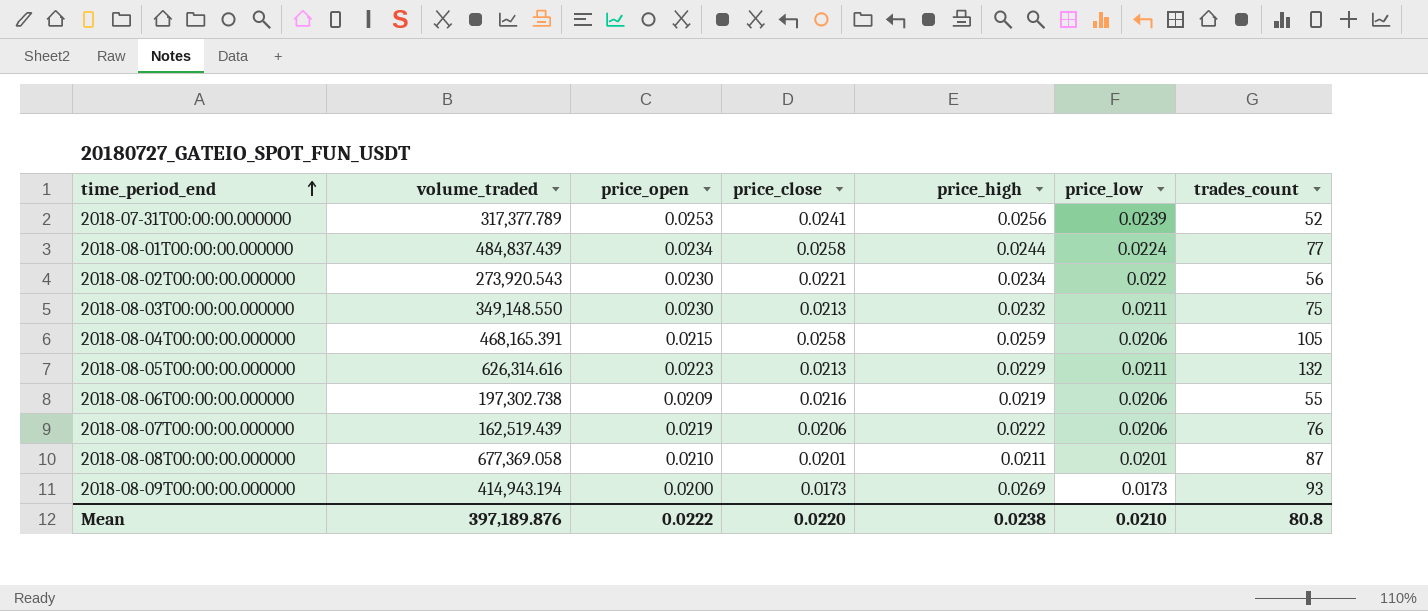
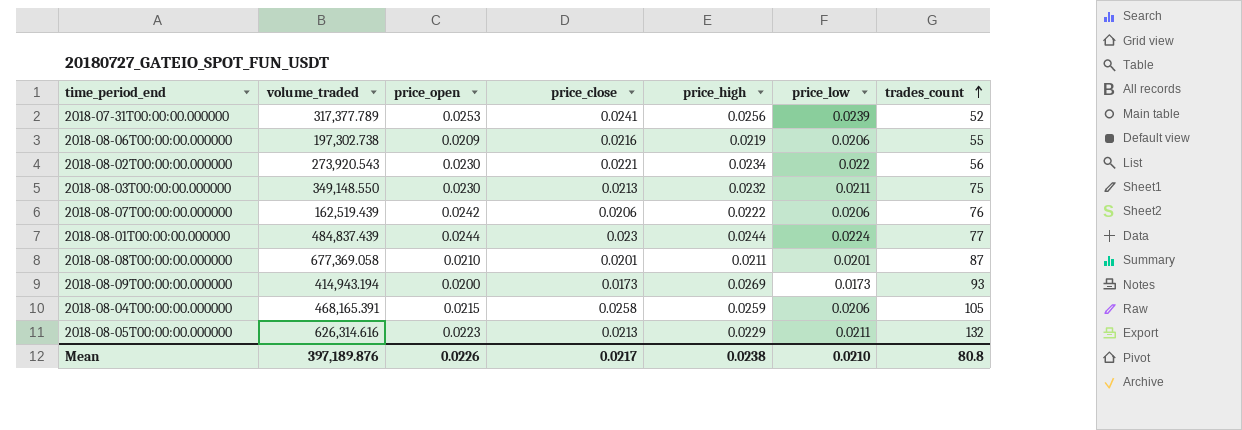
row order: time_period_end ascending -> trades_count ascending
2018-08-07T00:00:00.000000 | price_open: 0.0219 -> 0.0242
2018-08-01T00:00:00.000000 | price_open: 0.0234 -> 0.0244
2018-08-01T00:00:00.000000 | price_close: 0.0258 -> 0.023
Mean | price_open: 0.0222 -> 0.0226
Mean | price_close: 0.0220 -> 0.0217

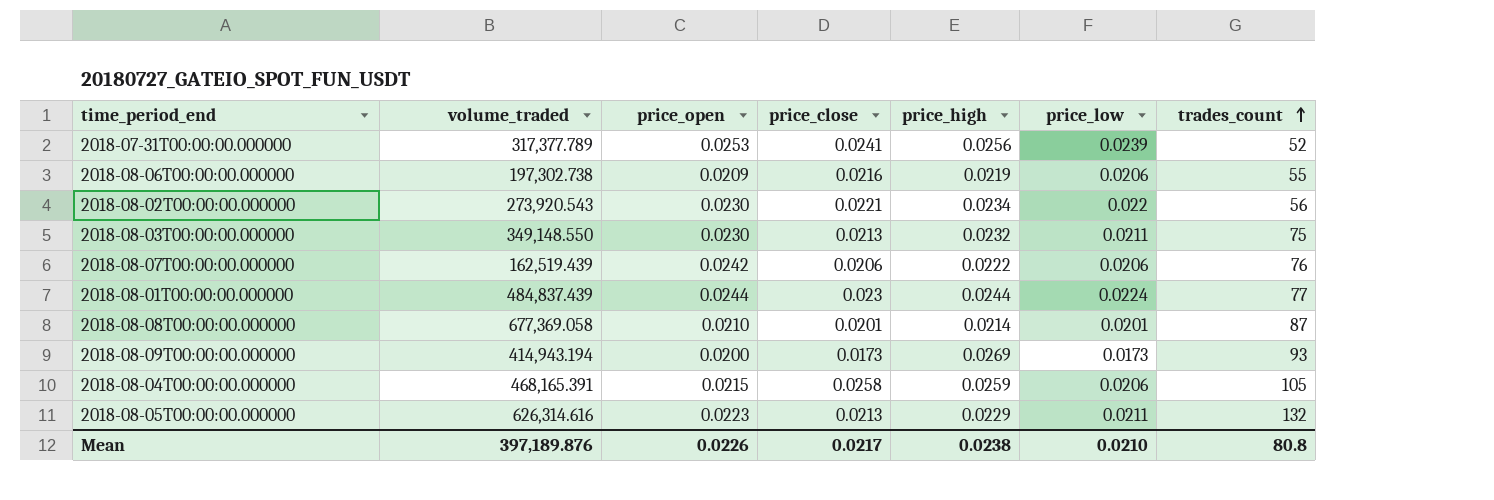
2018-08-08T00:00:00.000000 | price_high: 0.0211 -> 0.0214

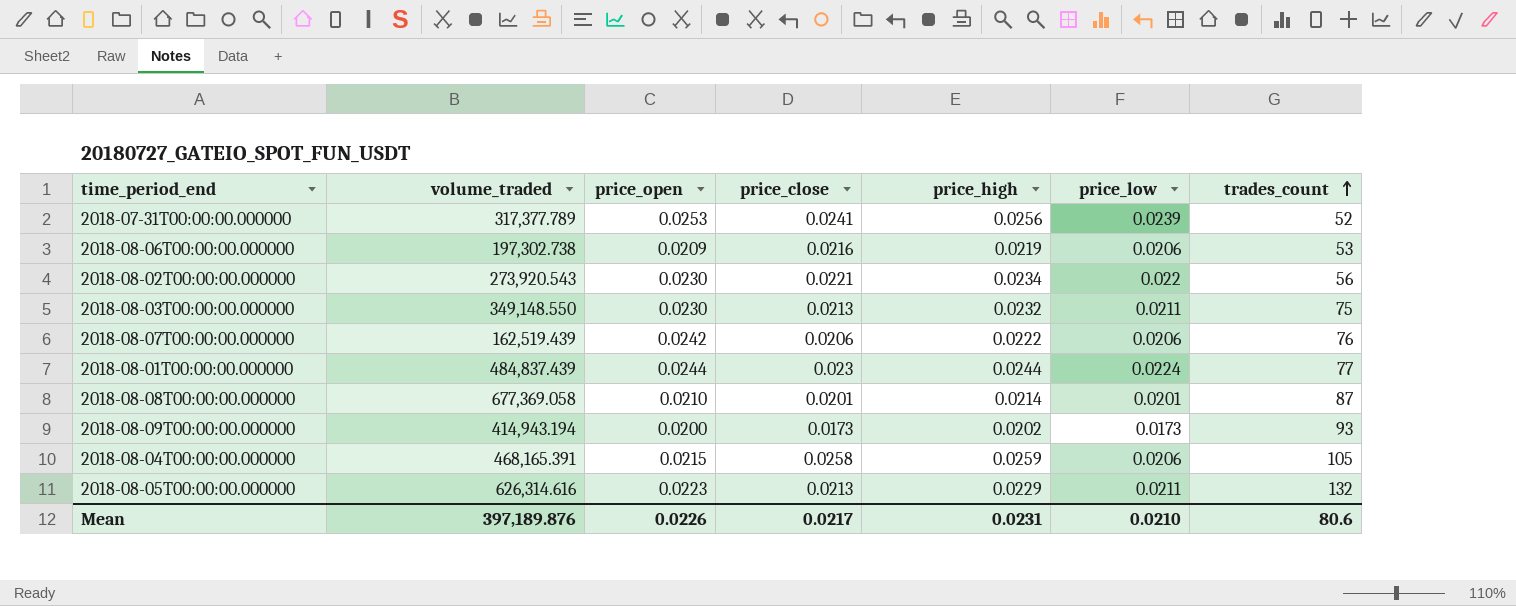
2018-08-06T00:00:00.000000 | trades_count: 55 -> 53
2018-08-09T00:00:00.000000 | price_high: 0.0269 -> 0.0202
Mean | price_high: 0.0238 -> 0.0231
Mean | trades_count: 80.8 -> 80.6

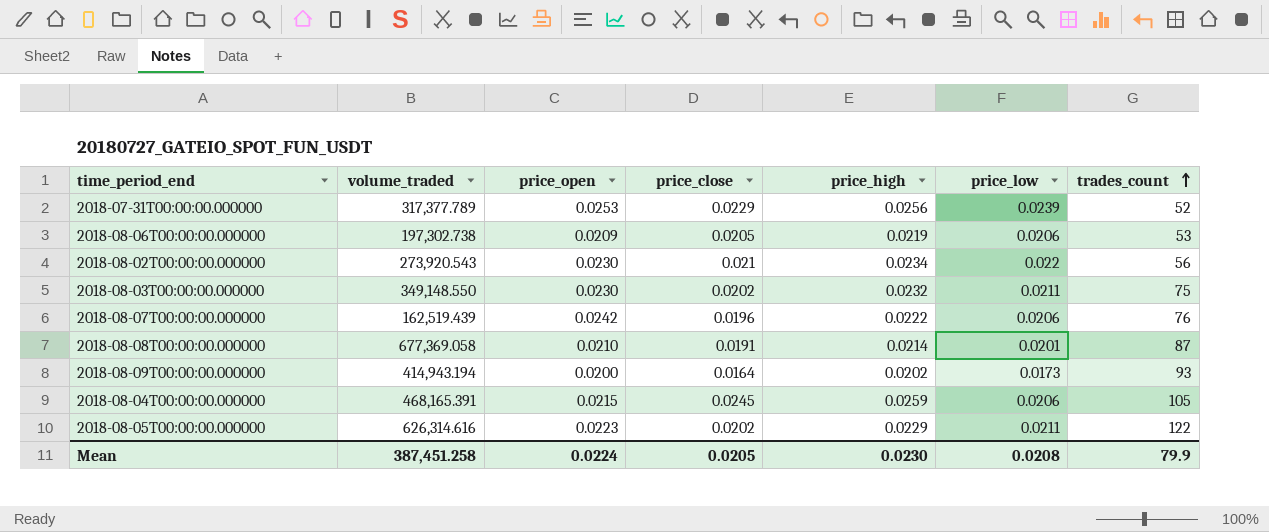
row 2018-08-01T00:00:00.000000: 484,837.439 | 0.0244 | 0.023 | 0.0244 | 0.0224 | 77 -> none
2018-07-31T00:00:00.000000 | price_close: 0.0241 -> 0.0229
2018-08-06T00:00:00.000000 | price_close: 0.0216 -> 0.0205
2018-08-02T00:00:00.000000 | price_close: 0.0221 -> 0.021
2018-08-03T00:00:00.000000 | price_close: 0.0213 -> 0.0202
2018-08-07T00:00:00.000000 | price_close: 0.0206 -> 0.0196
2018-08-08T00:00:00.000000 | price_close: 0.0201 -> 0.0191
2018-08-09T00:00:00.000000 | price_close: 0.0173 -> 0.0164
2018-08-04T00:00:00.000000 | price_close: 0.0258 -> 0.0245
2018-08-05T00:00:00.000000 | price_close: 0.0213 -> 0.0202
2018-08-05T00:00:00.000000 | trades_count: 132 -> 122
Mean | volume_traded: 397,189.876 -> 387,451.258
Mean | price_open: 0.0226 -> 0.0224
Mean | price_close: 0.0217 -> 0.0205
Mean | price_high: 0.0231 -> 0.0230
Mean | price_low: 0.0210 -> 0.0208
Mean | trades_count: 80.6 -> 79.9

